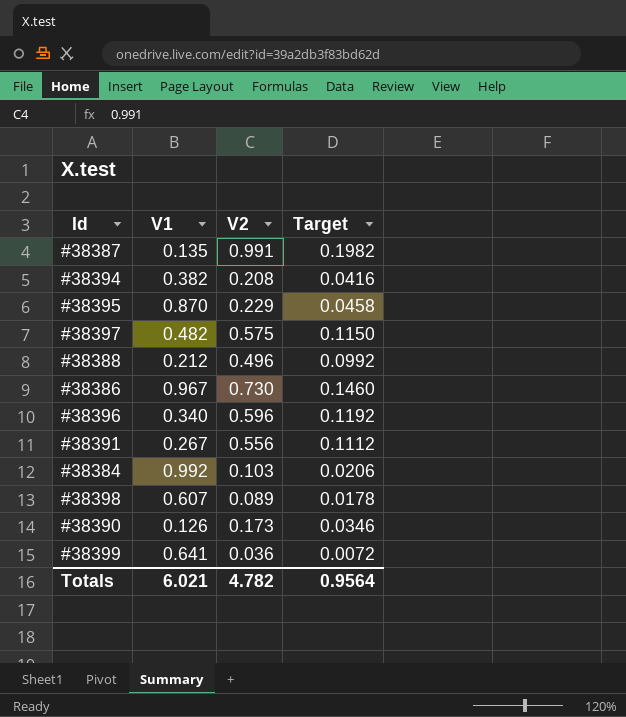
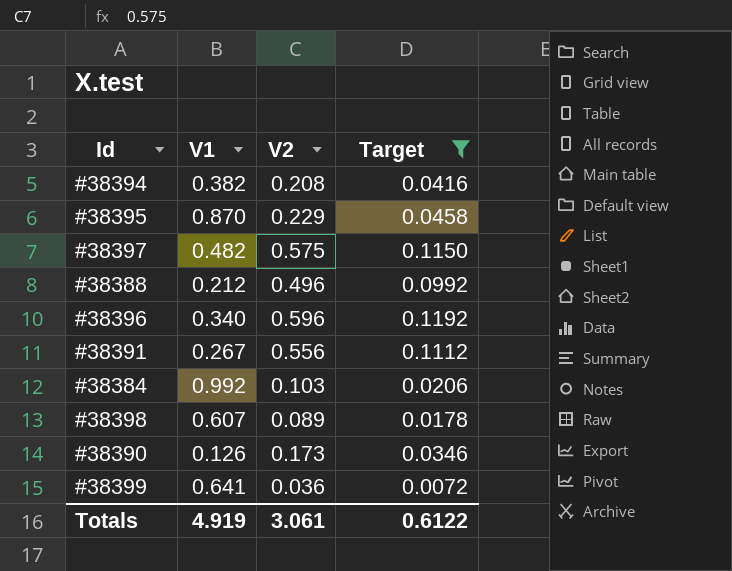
filter: none -> Target <= 0.1192
Totals | V1: 6.021 -> 4.919
Totals | V2: 4.782 -> 3.061
Totals | Target: 0.9564 -> 0.6122

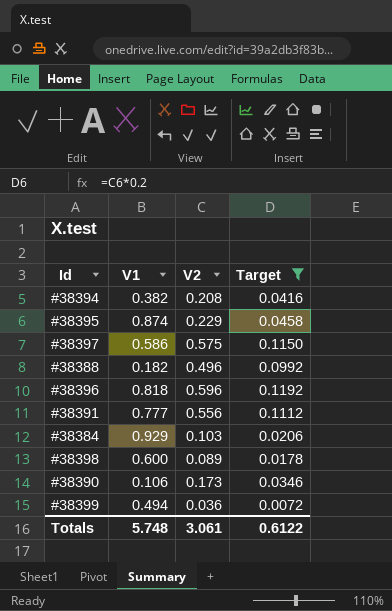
#38395 | V1: 0.870 -> 0.874
#38397 | V1: 0.482 -> 0.586
#38388 | V1: 0.212 -> 0.182
#38396 | V1: 0.340 -> 0.818
#38391 | V1: 0.267 -> 0.777
#38384 | V1: 0.992 -> 0.929
#38398 | V1: 0.607 -> 0.600
#38390 | V1: 0.126 -> 0.106
#38399 | V1: 0.641 -> 0.494
Totals | V1: 4.919 -> 5.748

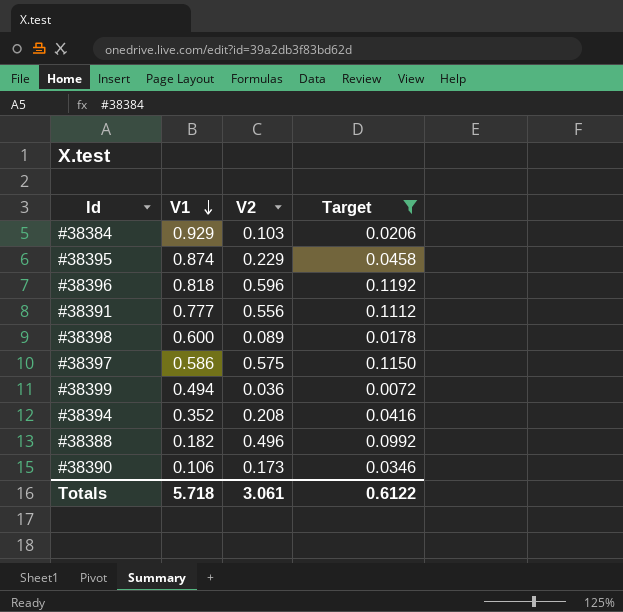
row order: none -> V1 descending
#38394 | V1: 0.382 -> 0.352
Totals | V1: 5.748 -> 5.718

